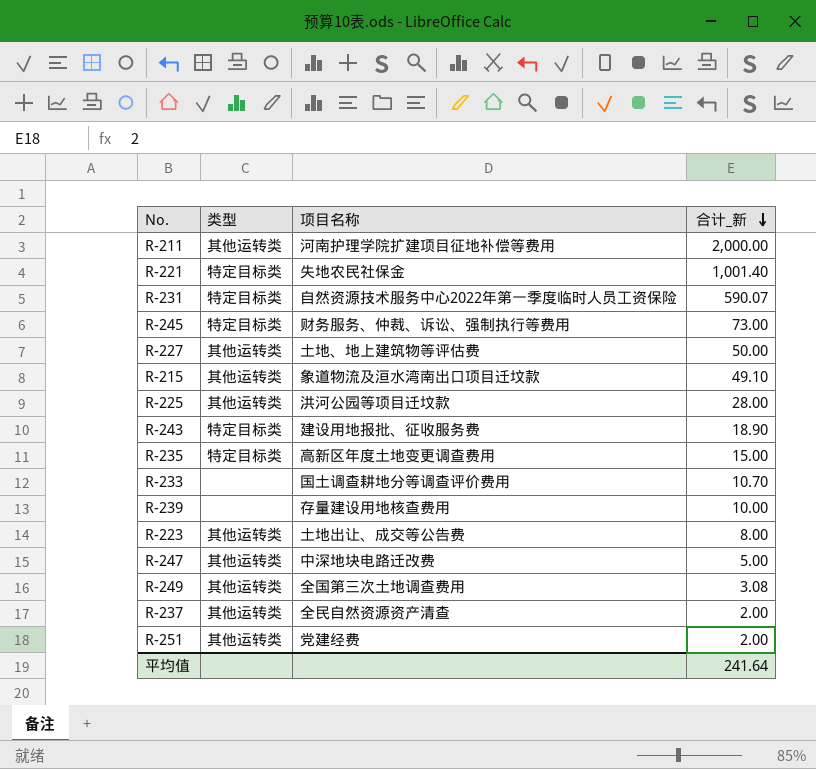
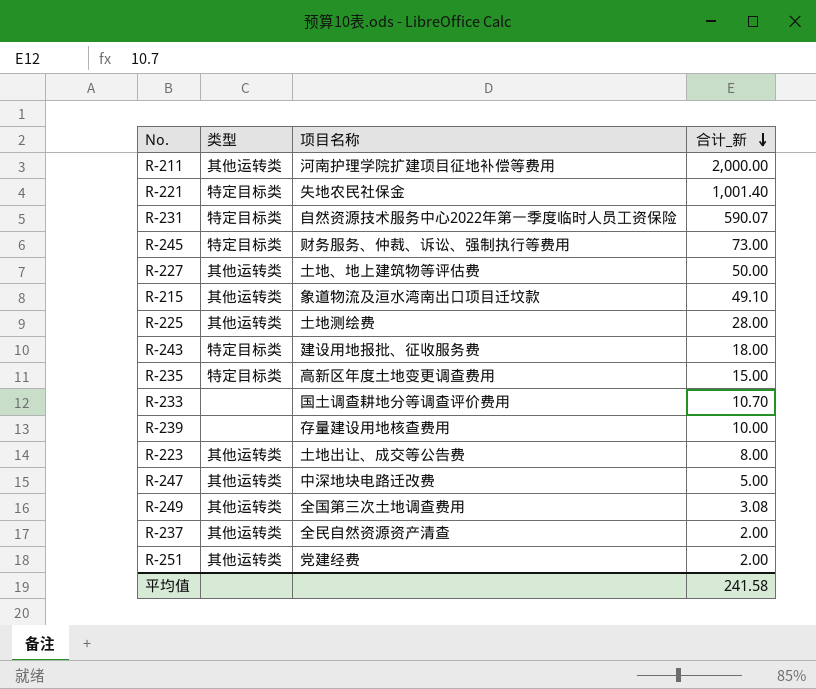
R-225 | 项目名称: 洪河公园等项目迁坟款 -> 土地测绘费
R-243 | 合计_新: 18.90 -> 18.00
平均值 | 合计_新: 241.64 -> 241.58

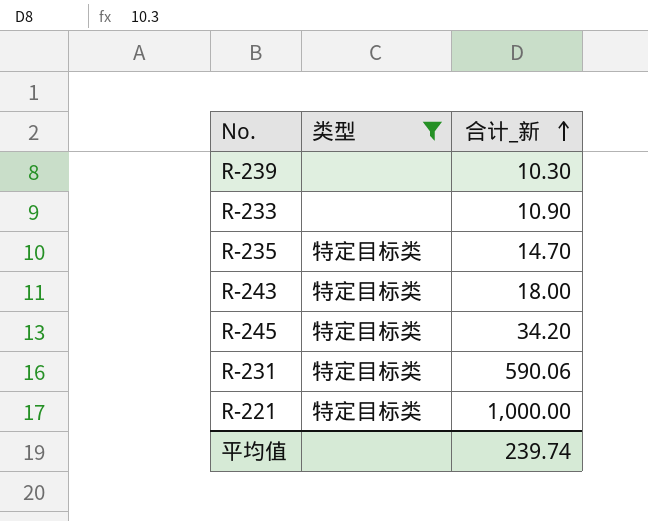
filter: none -> 类型 != 其他运转类
row order: 合计_新 descending -> 合计_新 ascending
column 项目名称 | position: 3 -> none
R-239 | 合计_新: 10.00 -> 10.30
R-233 | 合计_新: 10.70 -> 10.90
R-235 | 合计_新: 15.00 -> 14.70
R-245 | 合计_新: 73.00 -> 34.20
R-231 | 合计_新: 590.07 -> 590.06
R-221 | 合计_新: 1,001.40 -> 1,000.00
平均值 | 合计_新: 241.58 -> 239.74

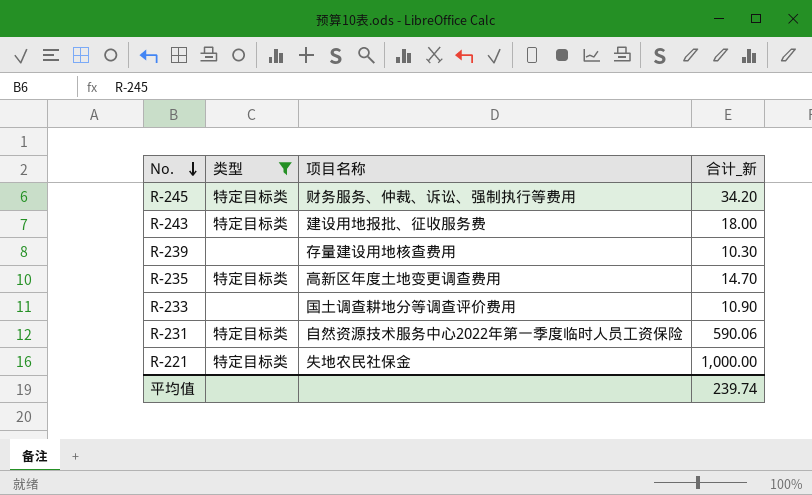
row order: 合计_新 ascending -> No. descending
column 项目名称 | position: none -> 3

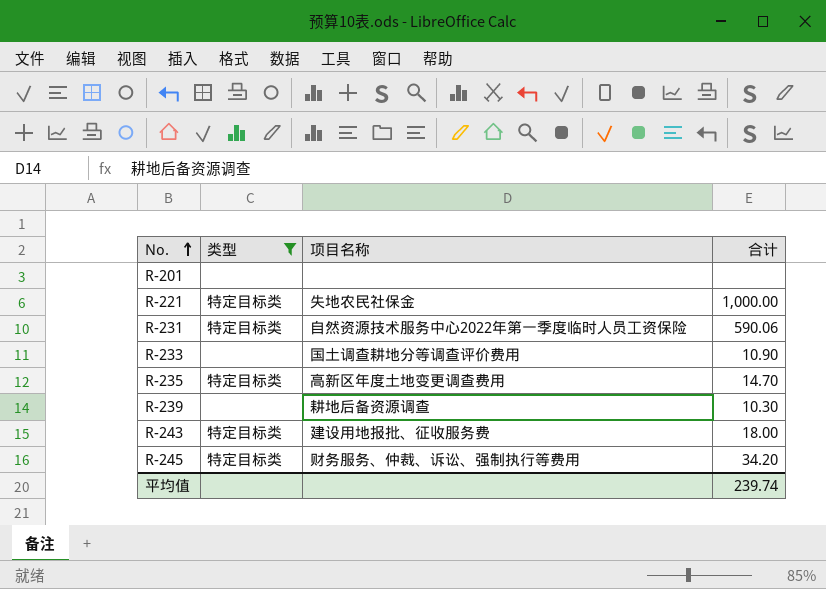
row order: No. descending -> No. ascending
column name: 合计_新 -> 合计
row R-201: none -> none | none | none
R-239 | 项目名称: 存量建设用地核查费用 -> 耕地后备资源调查

